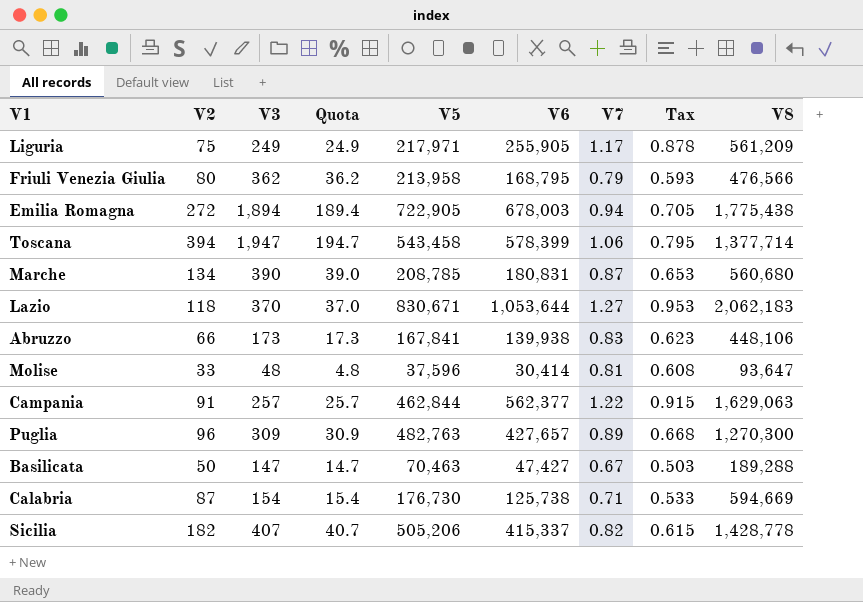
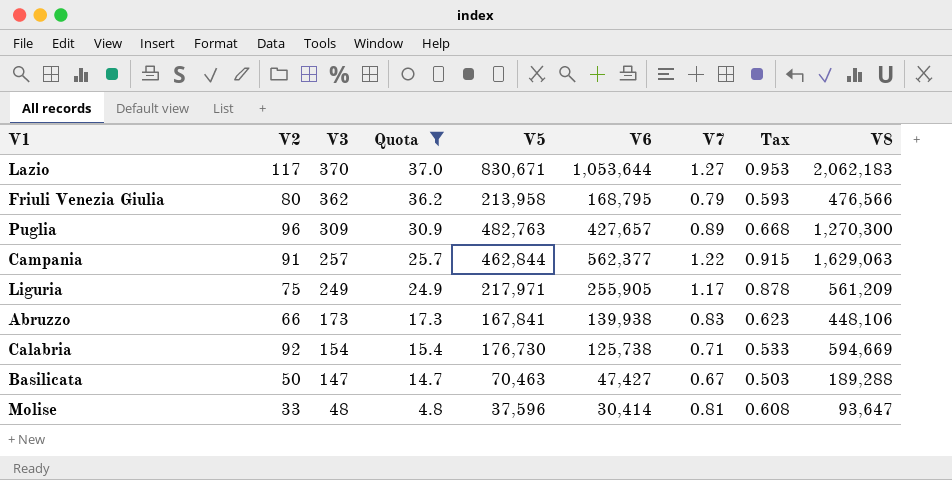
filter: none -> Quota <= 37.0
row order: none -> V3 descending
Lazio | V2: 118 -> 117
Calabria | V2: 87 -> 92

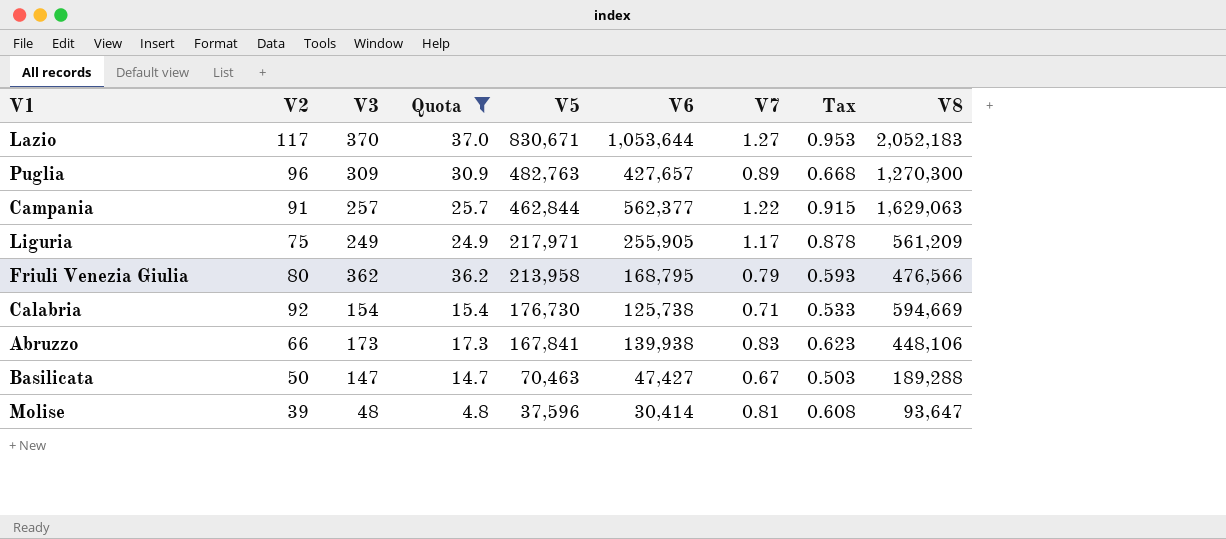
row order: V3 descending -> V5 descending
Lazio | V8: 2,062,183 -> 2,052,183
Molise | V2: 33 -> 39

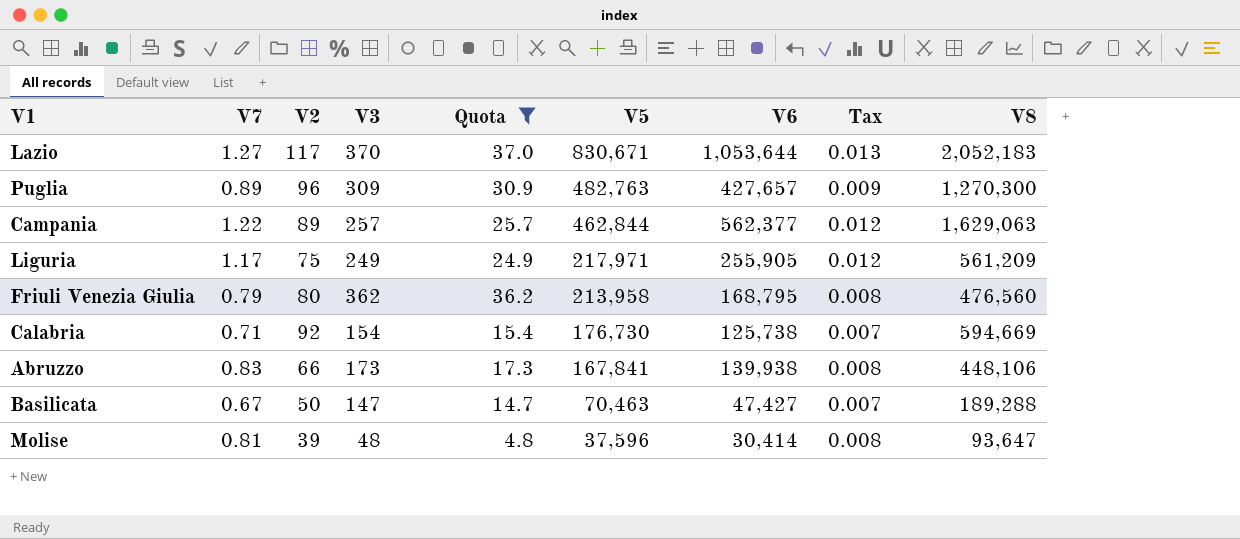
column V7 | position: 7 -> 2
column Tax | formula: [V7] * 0.75 -> [V7] * 0.01
Campania | V2: 91 -> 89
Friuli Venezia Giulia | V8: 476,566 -> 476,560

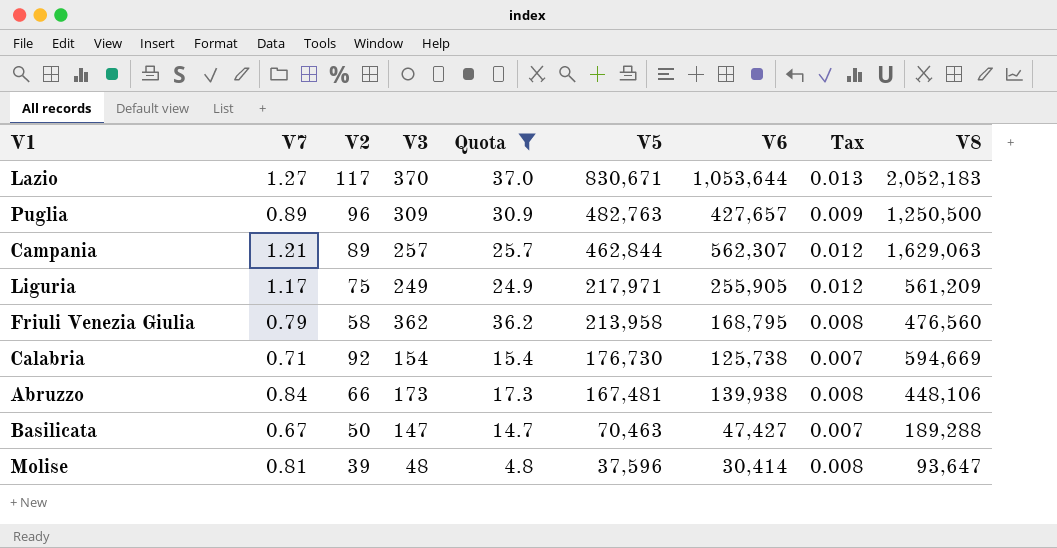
Puglia | V8: 1,270,300 -> 1,250,500
Campania | V7: 1.22 -> 1.21
Campania | V6: 562,377 -> 562,307
Friuli Venezia Giulia | V2: 80 -> 58
Abruzzo | V7: 0.83 -> 0.84
Abruzzo | V5: 167,841 -> 167,481

